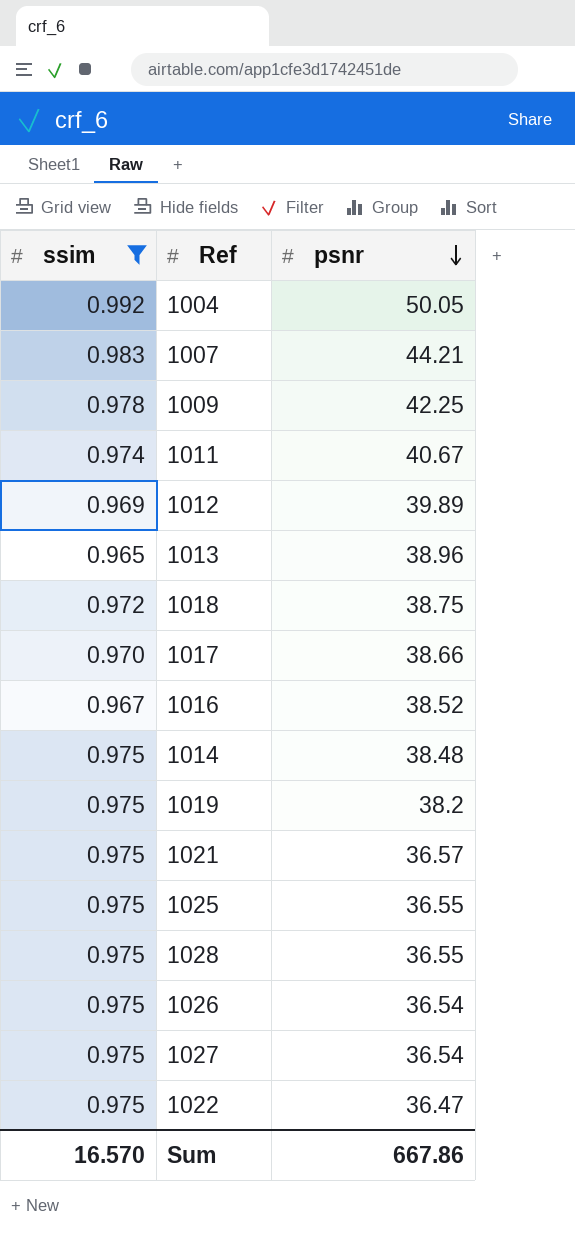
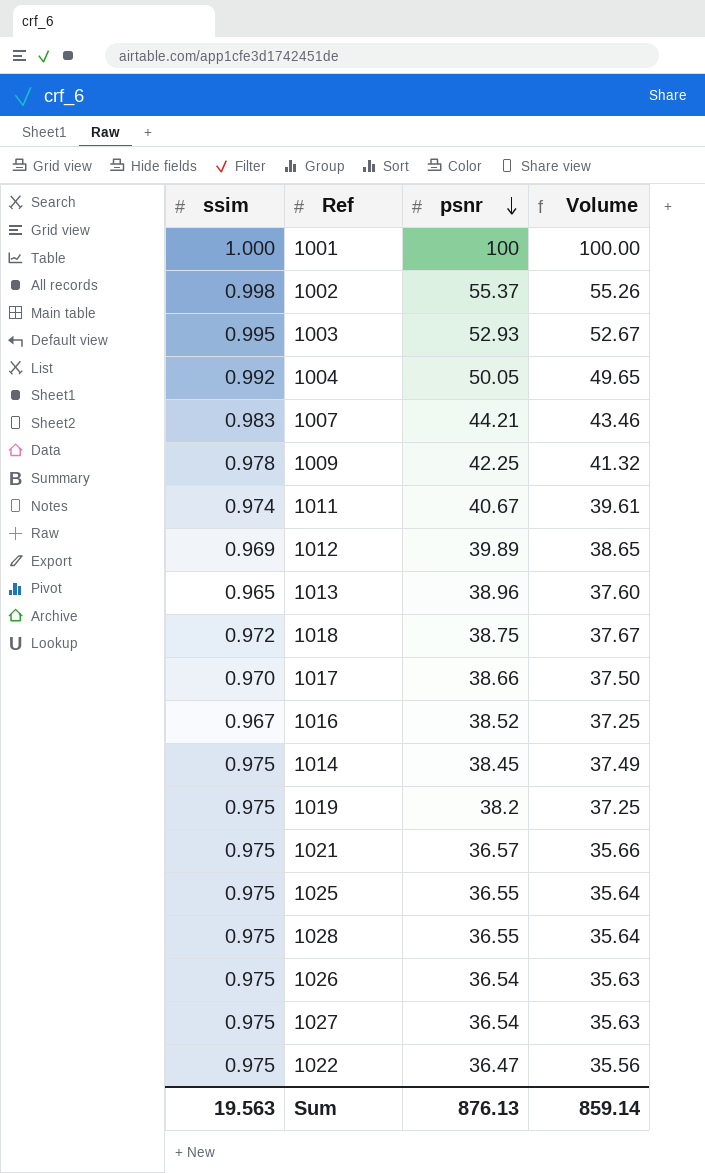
filter: ssim <= 0.992 -> none
column Volume | formula: none -> [ssim] * [psnr]
1014 | psnr: 38.48 -> 38.45
Sum | ssim: 16.570 -> 19.563
Sum | psnr: 667.86 -> 876.13

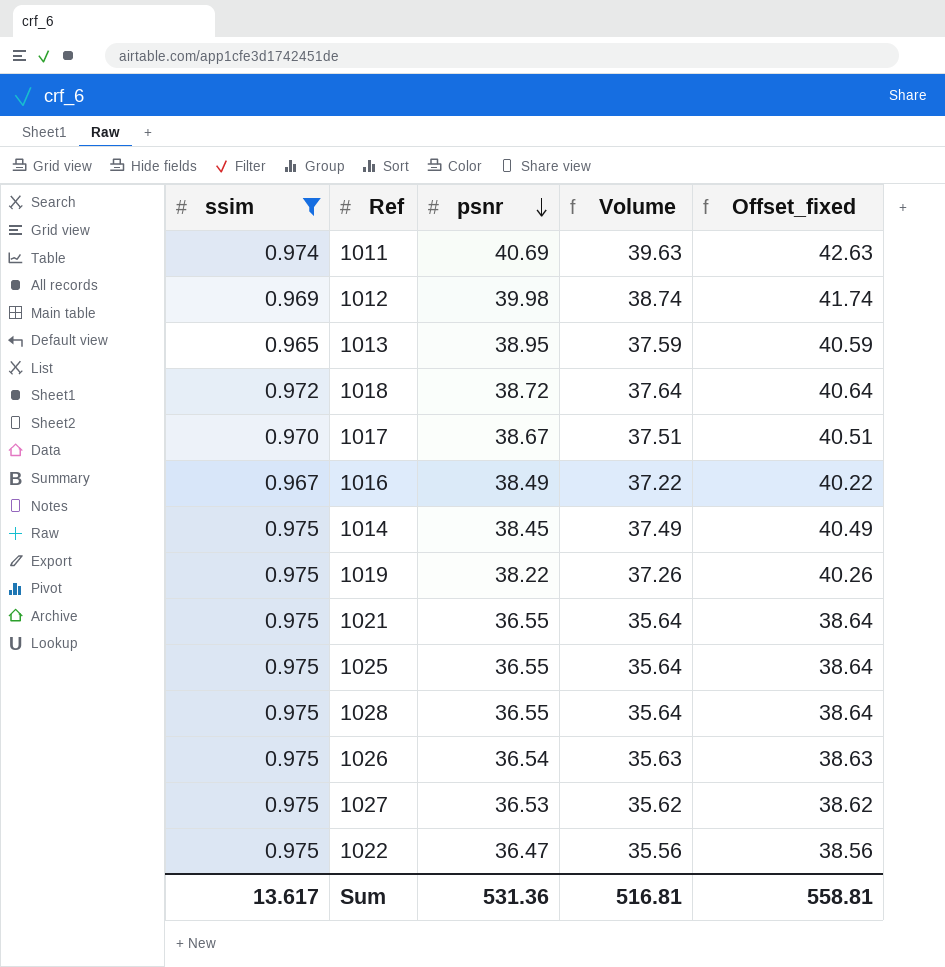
filter: none -> ssim <= 0.975
column Offset_fixed | formula: none -> [Volume] + 3
1011 | psnr: 40.67 -> 40.69
1011 | Volume: 39.61 -> 39.63
1012 | psnr: 39.89 -> 39.98
1012 | Volume: 38.65 -> 38.74
1013 | psnr: 38.96 -> 38.95
1013 | Volume: 37.60 -> 37.59
1018 | psnr: 38.75 -> 38.72
1018 | Volume: 37.67 -> 37.64
1017 | psnr: 38.66 -> 38.67
1017 | Volume: 37.50 -> 37.51
1016 | psnr: 38.52 -> 38.49
1016 | Volume: 37.25 -> 37.22
1019 | psnr: 38.2 -> 38.22
1019 | Volume: 37.25 -> 37.26
1021 | psnr: 36.57 -> 36.55
1021 | Volume: 35.66 -> 35.64
1027 | psnr: 36.54 -> 36.53
1027 | Volume: 35.63 -> 35.62
Sum | ssim: 19.563 -> 13.617
Sum | psnr: 876.13 -> 531.36
Sum | Volume: 859.14 -> 516.81

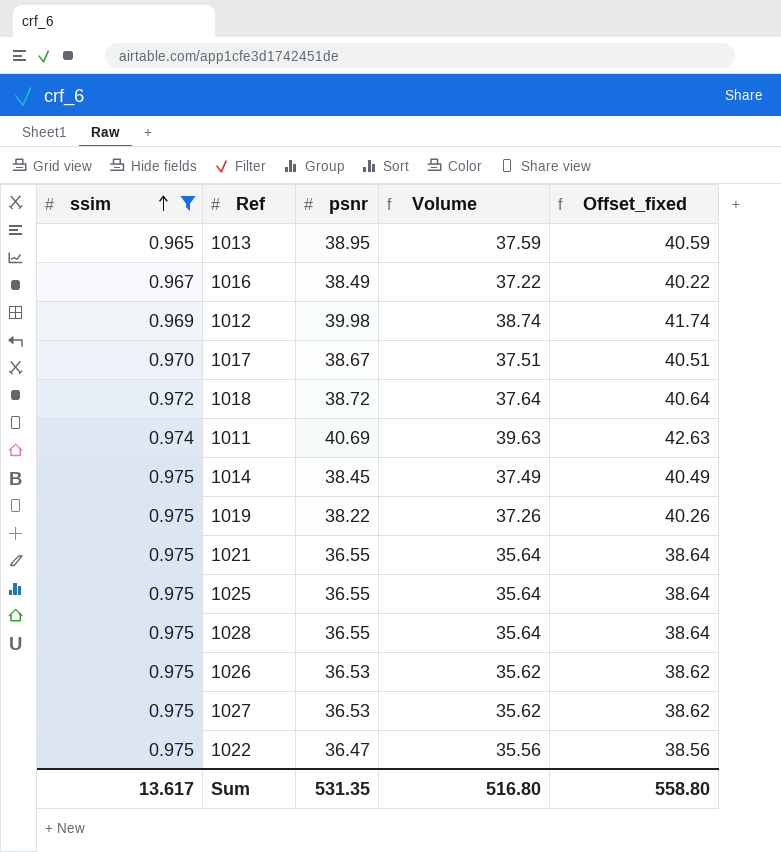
row order: psnr descending -> ssim ascending
1026 | psnr: 36.54 -> 36.53
1026 | Volume: 35.63 -> 35.62
1026 | Offset_fixed: 38.63 -> 38.62
Sum | psnr: 531.36 -> 531.35
Sum | Volume: 516.81 -> 516.80
Sum | Offset_fixed: 558.81 -> 558.80

